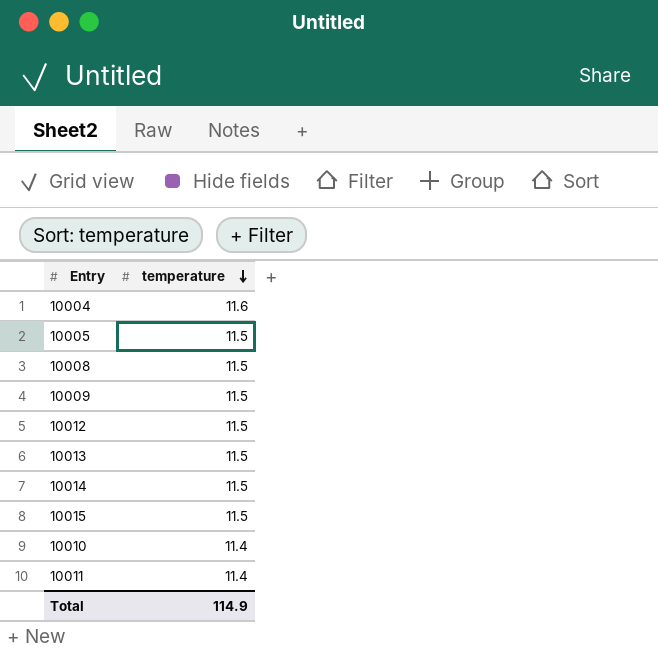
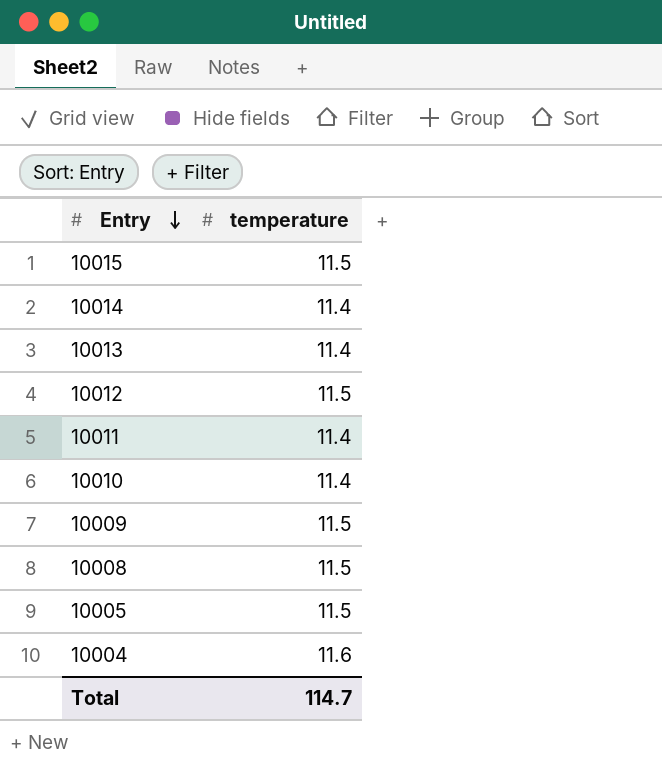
row order: temperature descending -> Entry descending
10014 | temperature: 11.5 -> 11.4
10013 | temperature: 11.5 -> 11.4
Total | temperature: 114.9 -> 114.7

